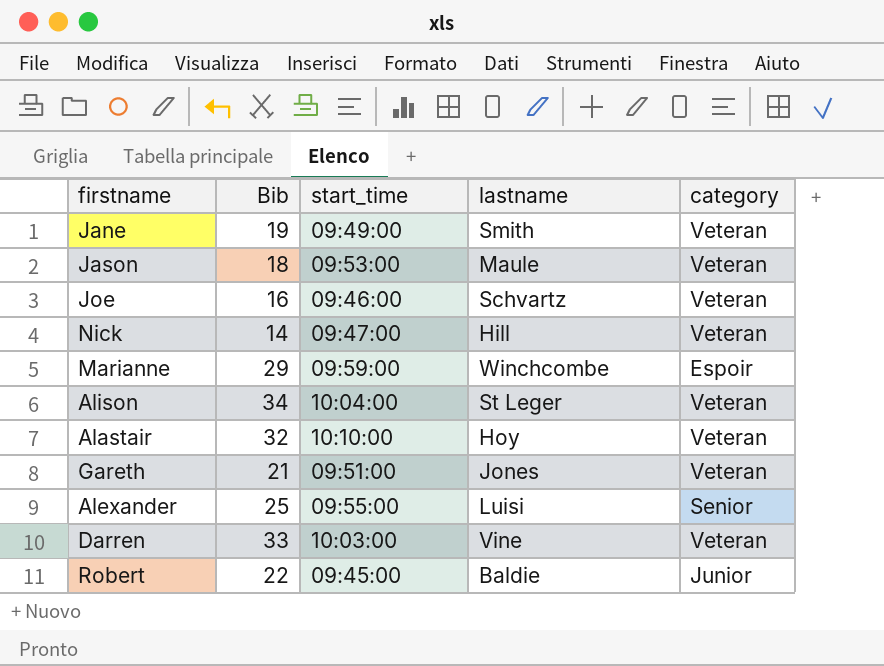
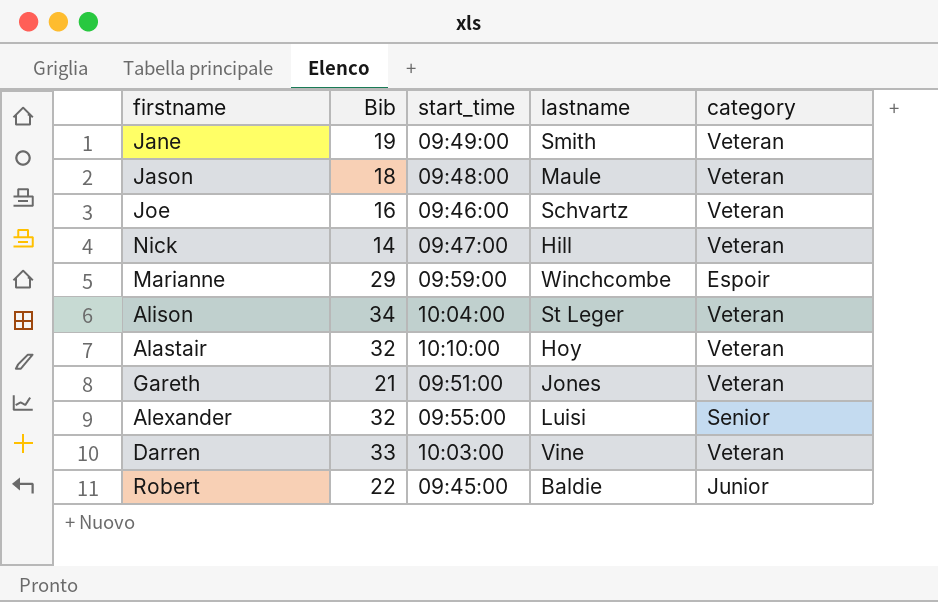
Jason | start_time: 09:53:00 -> 09:48:00
Alexander | Bib: 25 -> 32

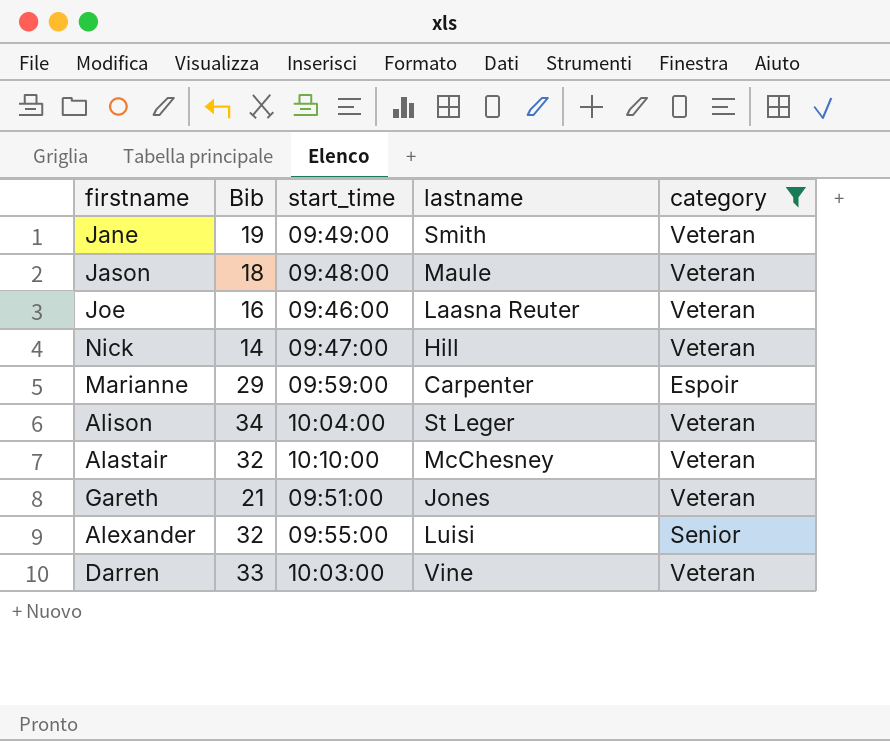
filter: none -> category != Junior
Joe | lastname: Schvartz -> Laasna Reuter
Marianne | lastname: Winchcombe -> Carpenter
Alastair | lastname: Hoy -> McChesney

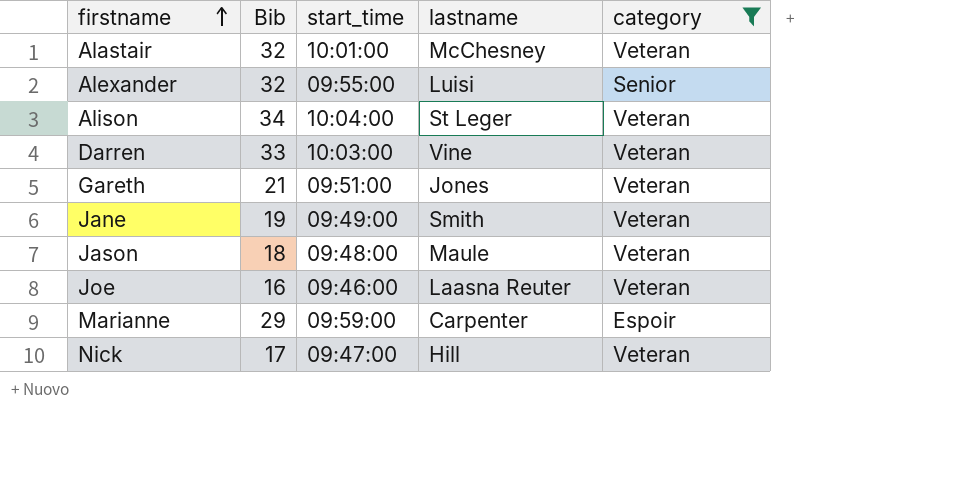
row order: none -> firstname ascending
Alastair | start_time: 10:10:00 -> 10:01:00
Nick | Bib: 14 -> 17

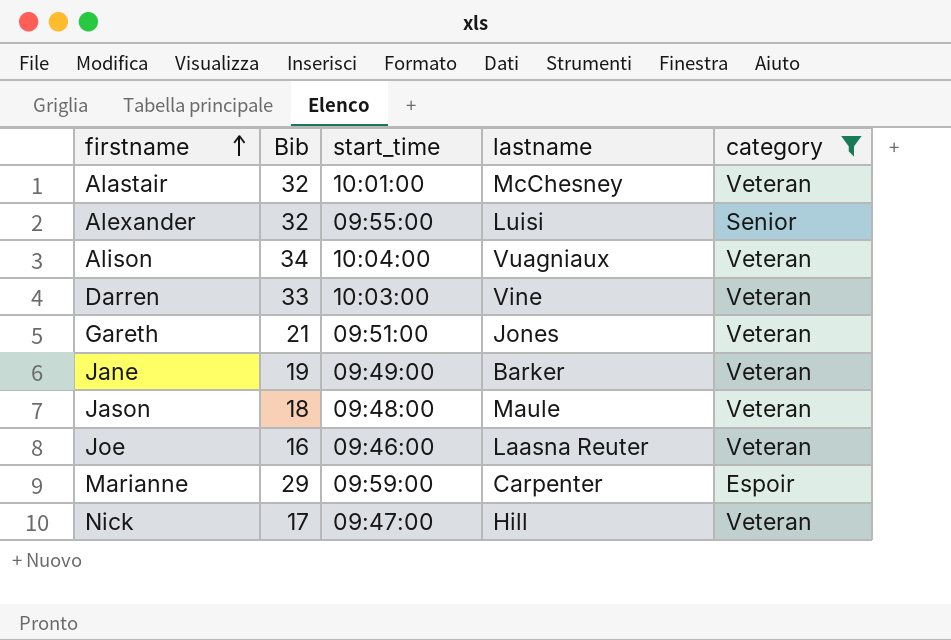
Alison | lastname: St Leger -> Vuagniaux
Jane | lastname: Smith -> Barker

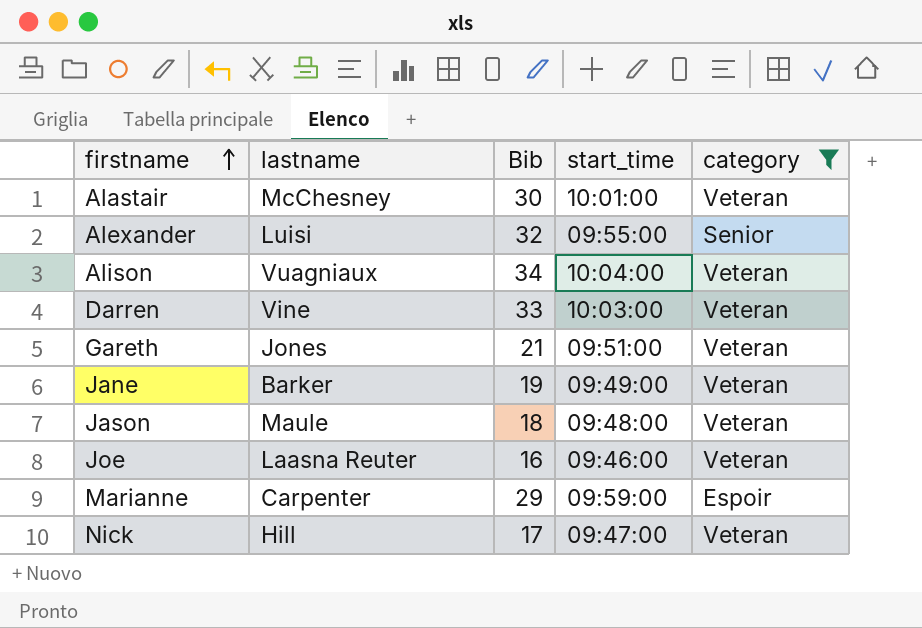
column lastname | position: 4 -> 2
Alastair | Bib: 32 -> 30

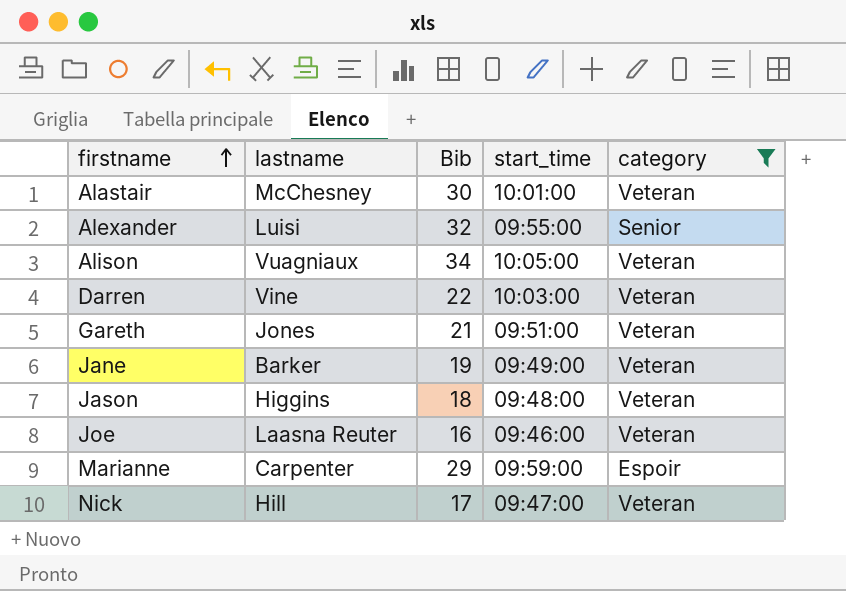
Alison | start_time: 10:04:00 -> 10:05:00
Darren | Bib: 33 -> 22
Jason | lastname: Maule -> Higgins

